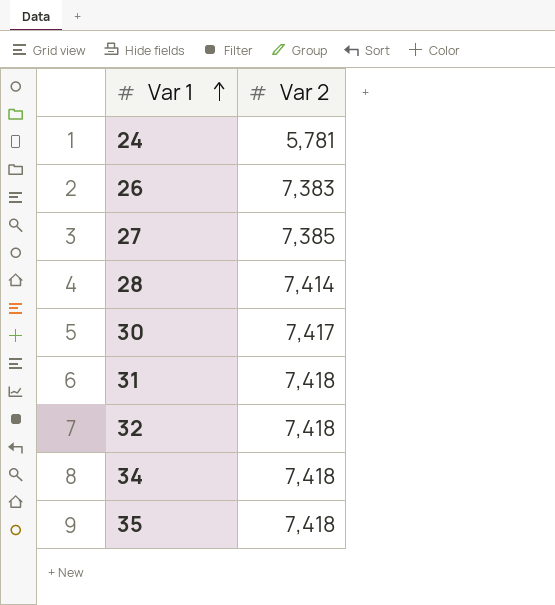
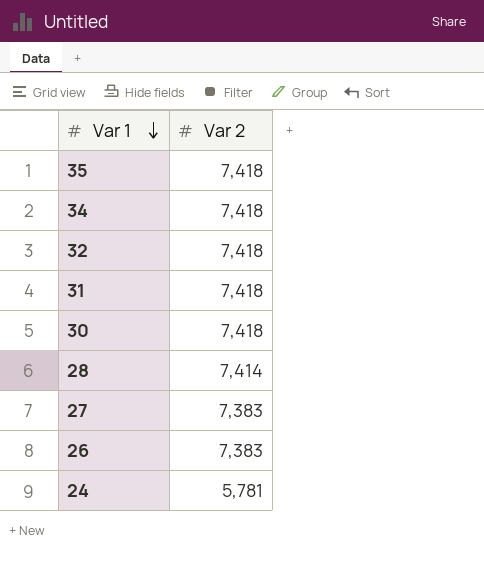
row order: Var 1 ascending -> Var 1 descending
30 | Var 2: 7,417 -> 7,418
27 | Var 2: 7,385 -> 7,383

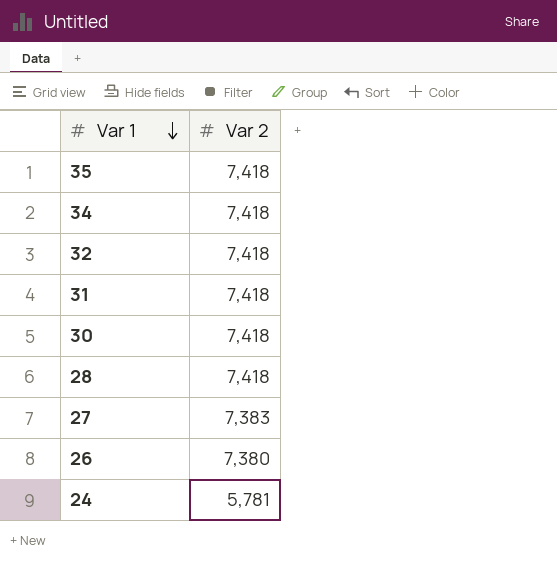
28 | Var 2: 7,414 -> 7,418
26 | Var 2: 7,383 -> 7,380

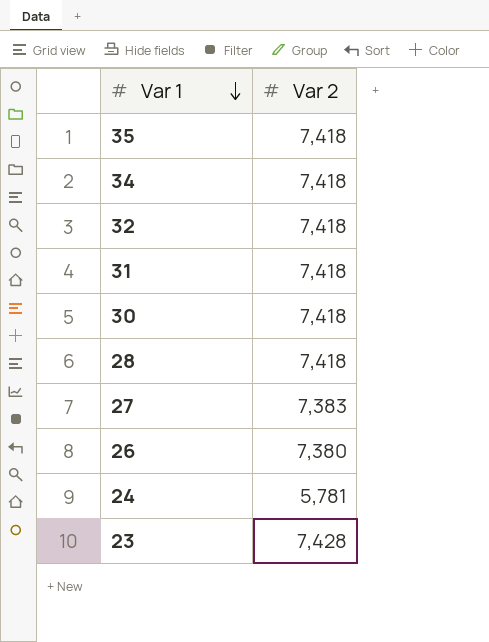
row 23: none -> 7,428

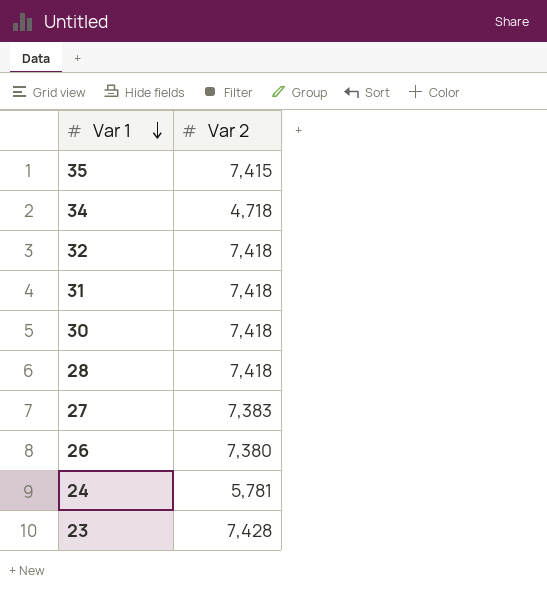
35 | Var 2: 7,418 -> 7,415
34 | Var 2: 7,418 -> 4,718

